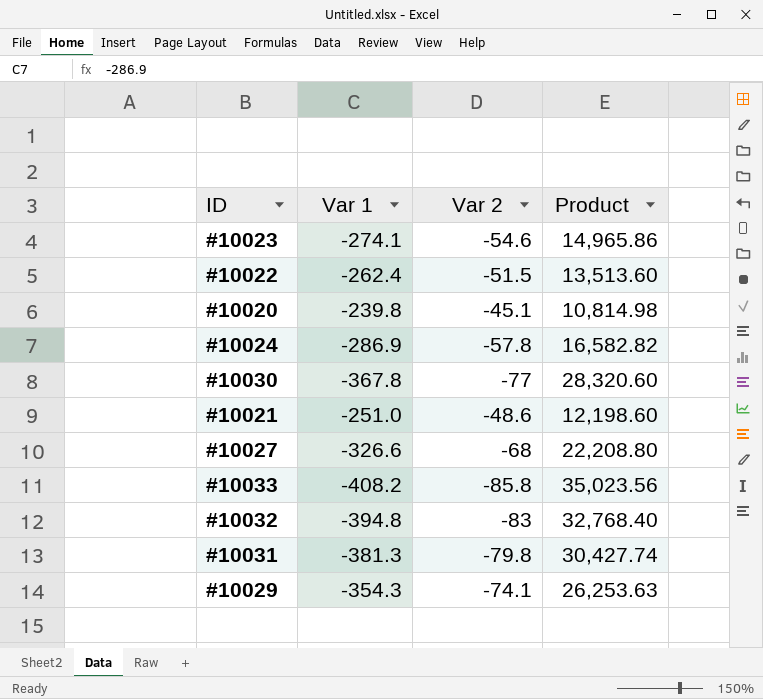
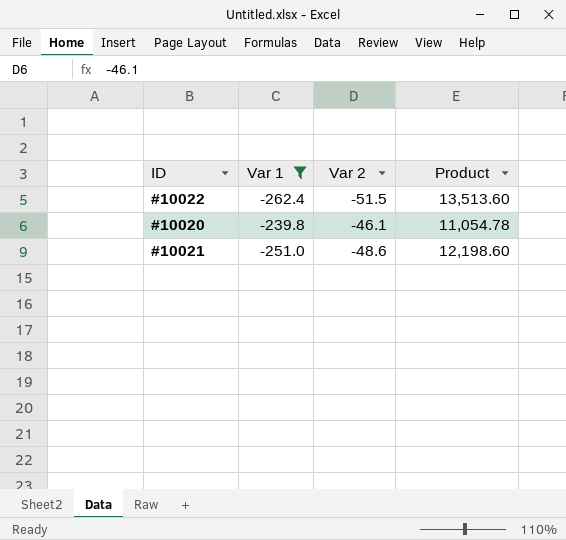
filter: none -> Var 1 >= -262.4
#10020 | Var 2: -45.1 -> -46.1
#10020 | Product: 10,814.98 -> 11,054.78

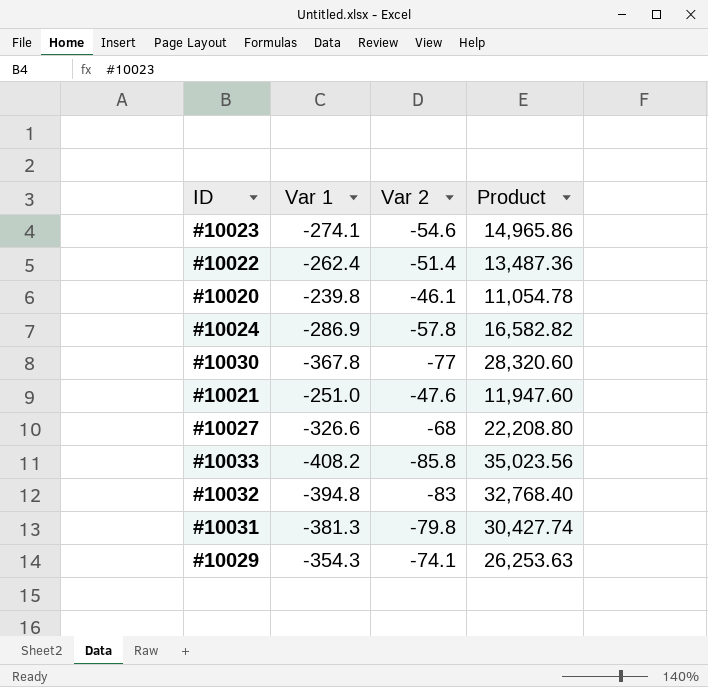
filter: Var 1 >= -262.4 -> none
#10022 | Var 2: -51.5 -> -51.4
#10022 | Product: 13,513.60 -> 13,487.36
#10021 | Var 2: -48.6 -> -47.6
#10021 | Product: 12,198.60 -> 11,947.60

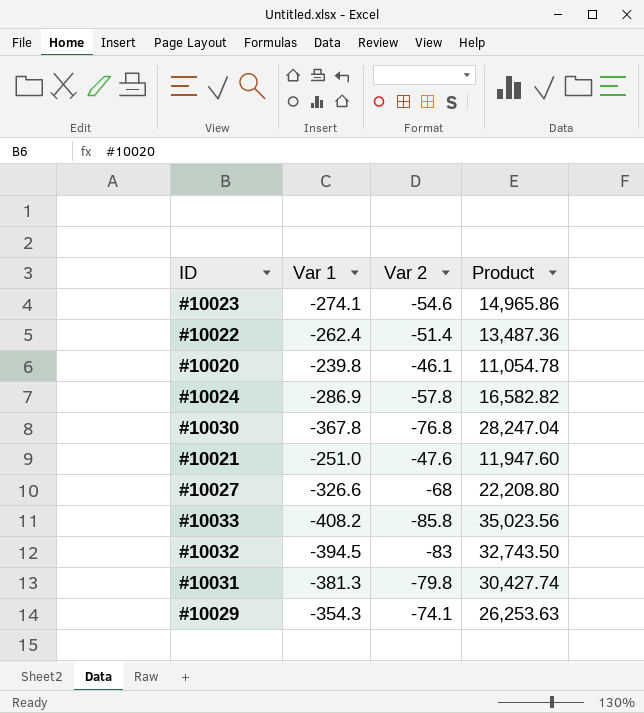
#10030 | Var 2: -77 -> -76.8
#10030 | Product: 28,320.60 -> 28,247.04
#10032 | Var 1: -394.8 -> -394.5
#10032 | Product: 32,768.40 -> 32,743.50

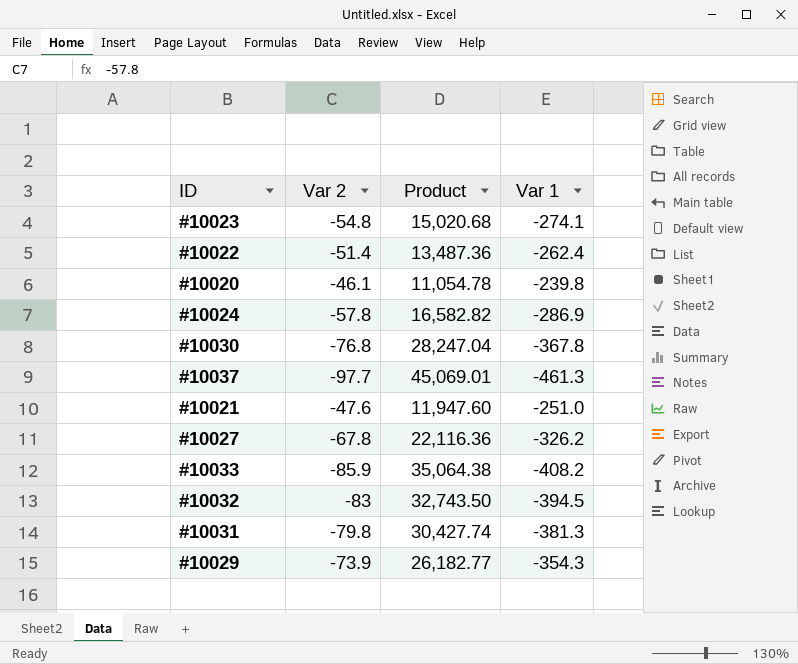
column Var 1 | position: 2 -> 4
#10023 | Var 2: -54.6 -> -54.8
#10023 | Product: 14,965.86 -> 15,020.68
row #10037: none -> -97.7 | 45,069.01 | -461.3
#10027 | Var 2: -68 -> -67.8
#10027 | Product: 22,208.80 -> 22,116.36
#10027 | Var 1: -326.6 -> -326.2
#10033 | Var 2: -85.8 -> -85.9
#10033 | Product: 35,023.56 -> 35,064.38
#10029 | Var 2: -74.1 -> -73.9
#10029 | Product: 26,253.63 -> 26,182.77

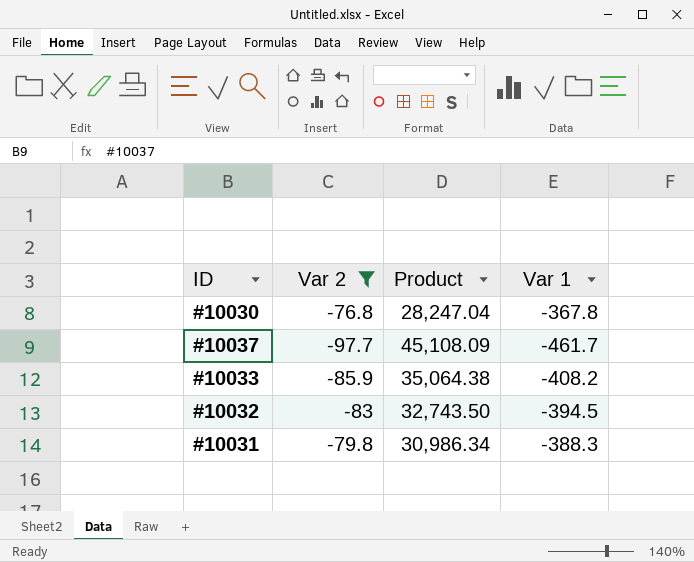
filter: none -> Var 2 <= -76.8
#10037 | Product: 45,069.01 -> 45,108.09
#10037 | Var 1: -461.3 -> -461.7
#10031 | Product: 30,427.74 -> 30,986.34
#10031 | Var 1: -381.3 -> -388.3

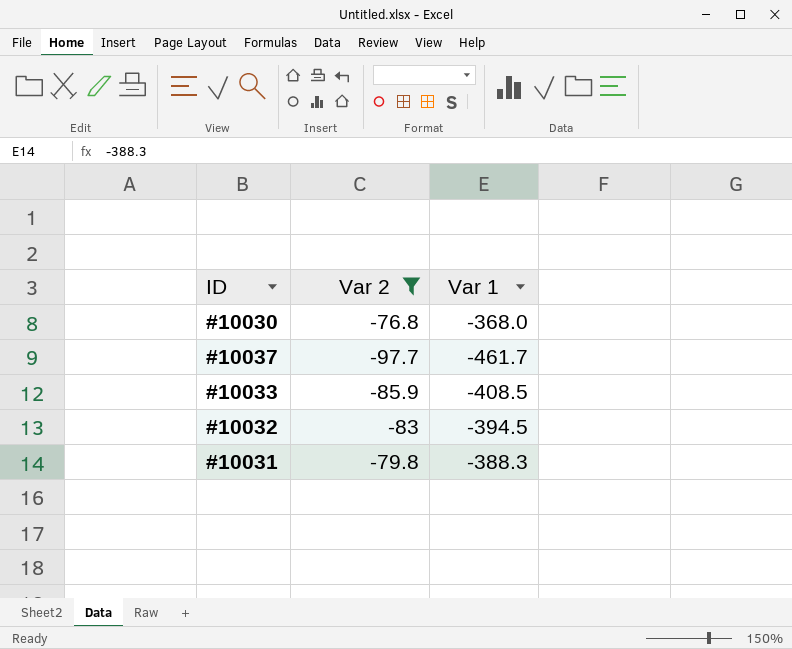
column Product | formula: [Var 2] * [Var 1] -> none
#10030 | Var 1: -367.8 -> -368.0
#10033 | Var 1: -408.2 -> -408.5

